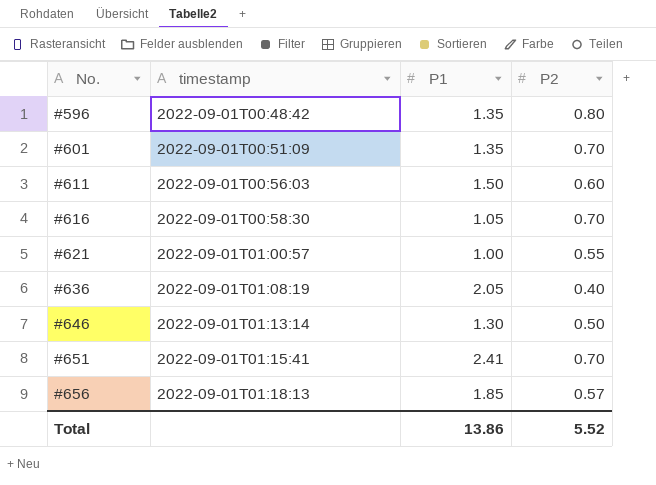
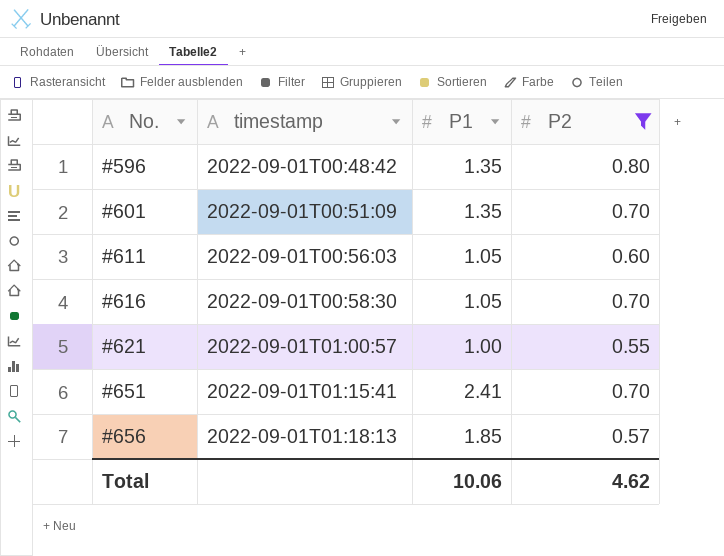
filter: none -> P2 >= 0.55
#611 | P1: 1.50 -> 1.05
Total | P1: 13.86 -> 10.06
Total | P2: 5.52 -> 4.62

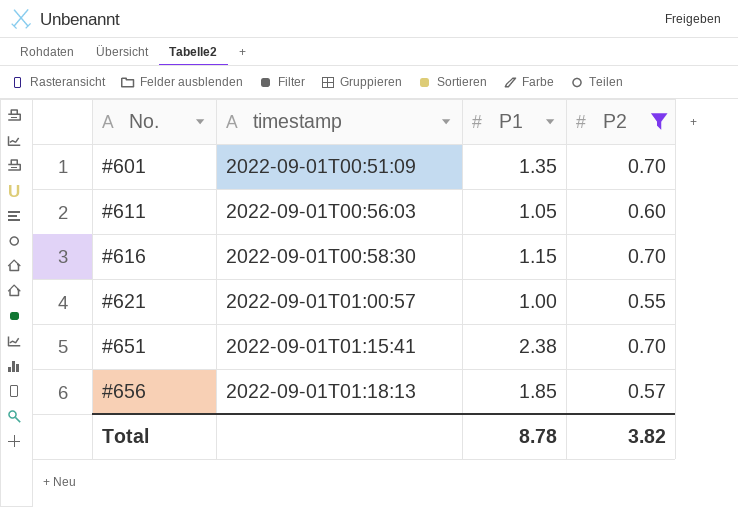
row #596: 2022-09-01T00:48:42 | 1.35 | 0.80 -> none
#616 | P1: 1.05 -> 1.15
#651 | P1: 2.41 -> 2.38
Total | P1: 10.06 -> 8.78
Total | P2: 4.62 -> 3.82

